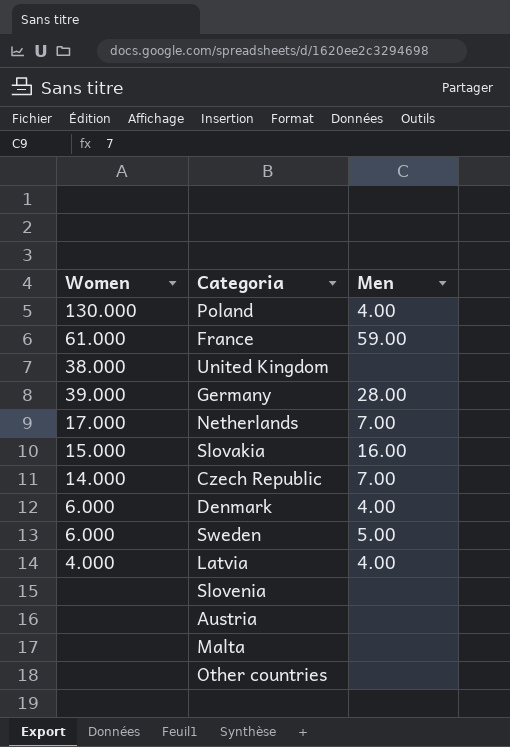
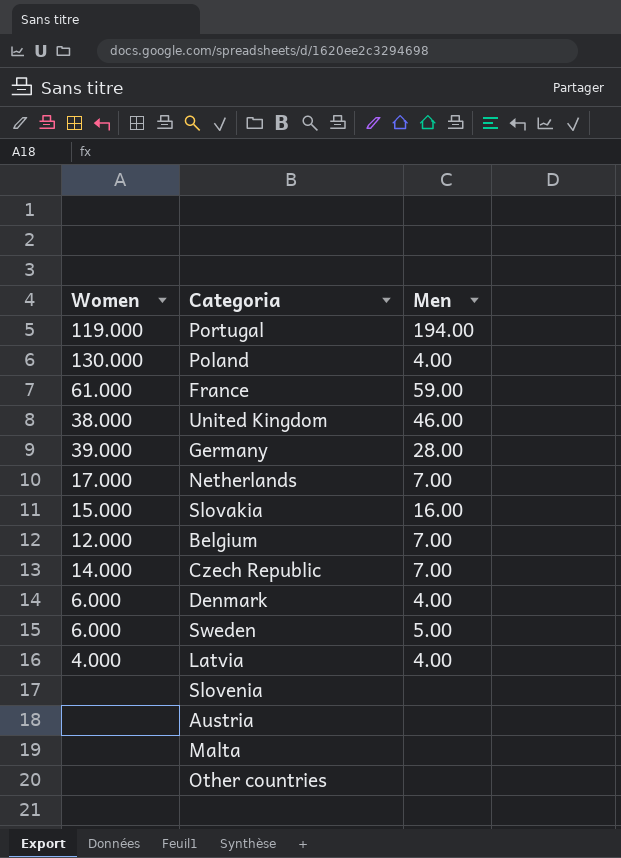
row Portugal: none -> 119.000 | 194.00
United Kingdom | Men: none -> 46.00
row Belgium: none -> 12.000 | 7.00

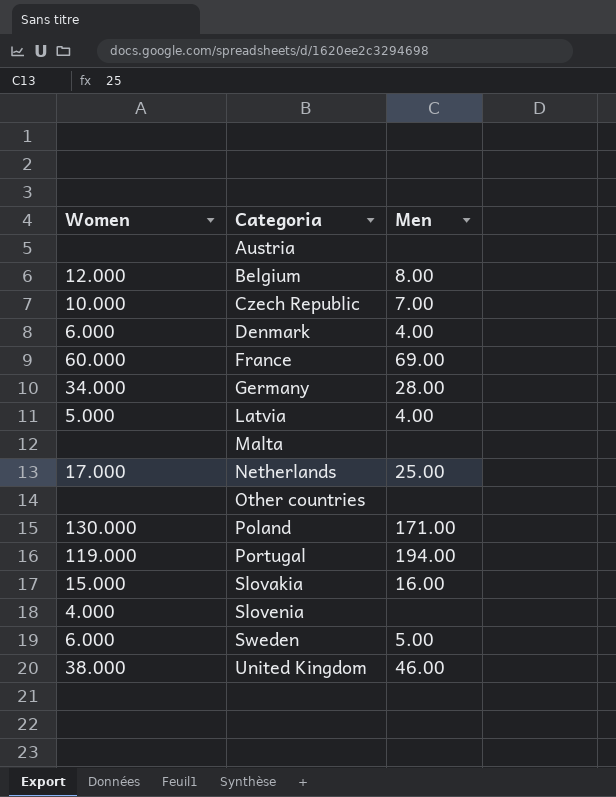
row order: none -> Categoria ascending
Belgium | Men: 7.00 -> 8.00
Czech Republic | Women: 14.000 -> 10.000
France | Women: 61.000 -> 60.000
France | Men: 59.00 -> 69.00
Germany | Women: 39.000 -> 34.000
Latvia | Women: 4.000 -> 5.000
Netherlands | Men: 7.00 -> 25.00
Poland | Men: 4.00 -> 171.00
Slovenia | Women: none -> 4.000

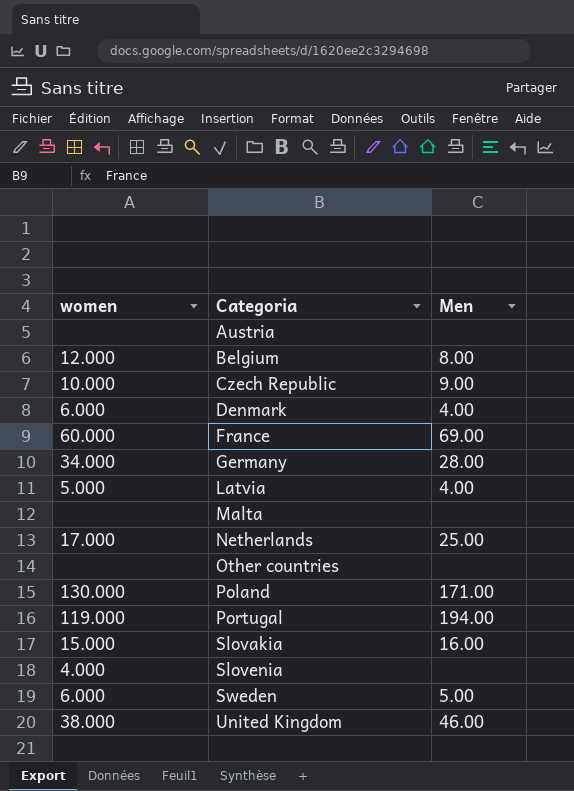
column name: Women -> women
Czech Republic | Men: 7.00 -> 9.00

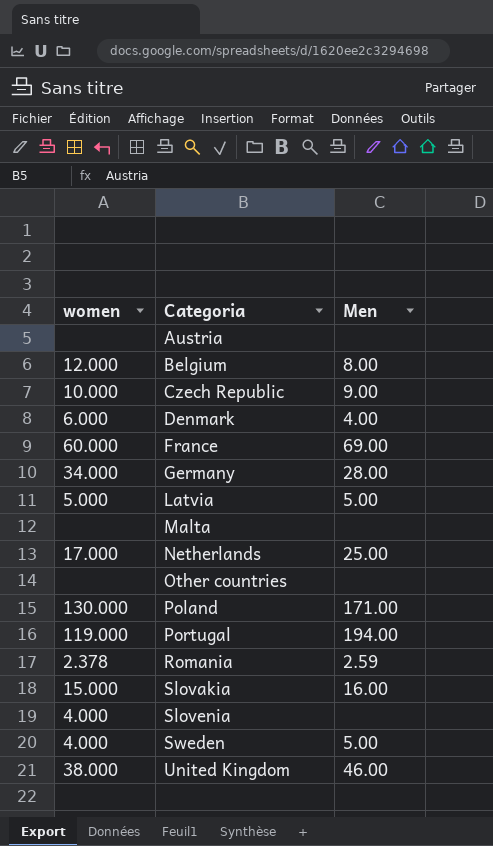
Latvia | Men: 4.00 -> 5.00
row Romania: none -> 2.378 | 2.59
Sweden | women: 6.000 -> 4.000

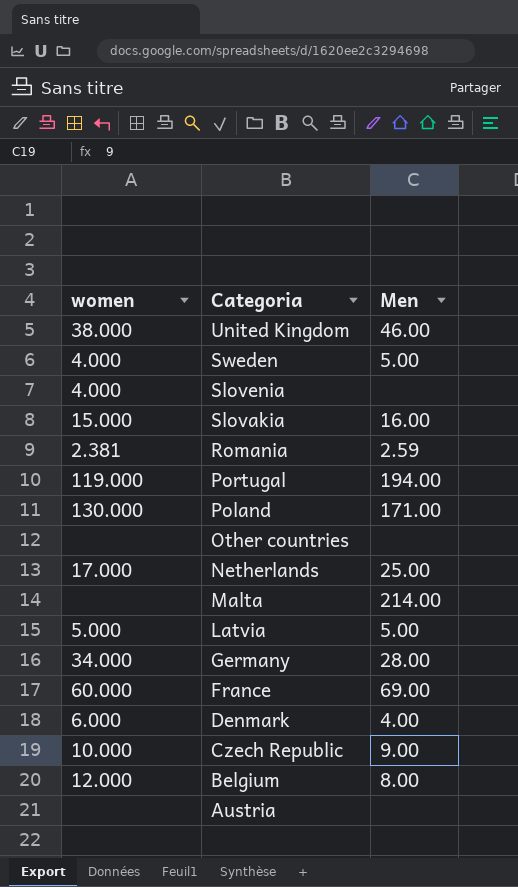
row order: Categoria ascending -> Categoria descending
Romania | women: 2.378 -> 2.381
Malta | Men: none -> 214.00

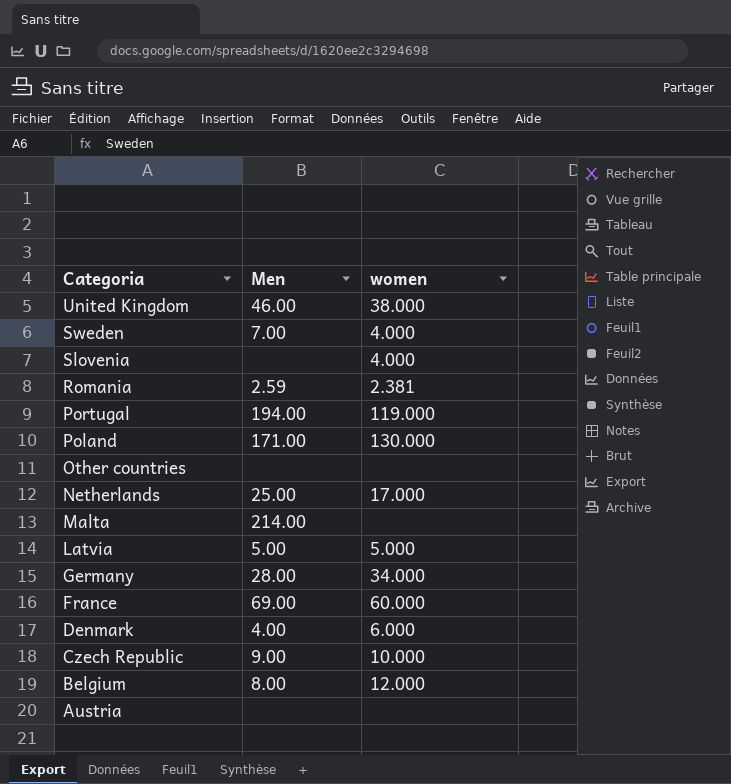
column women | position: 1 -> 3
row Slovakia: 15.000 | 16.00 -> none
Sweden | Men: 5.00 -> 7.00

